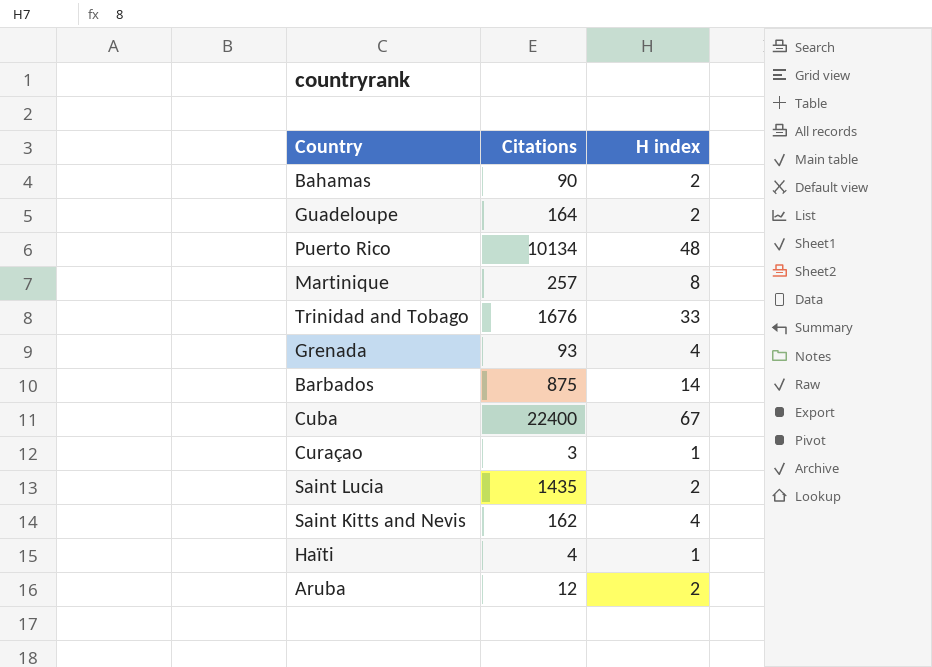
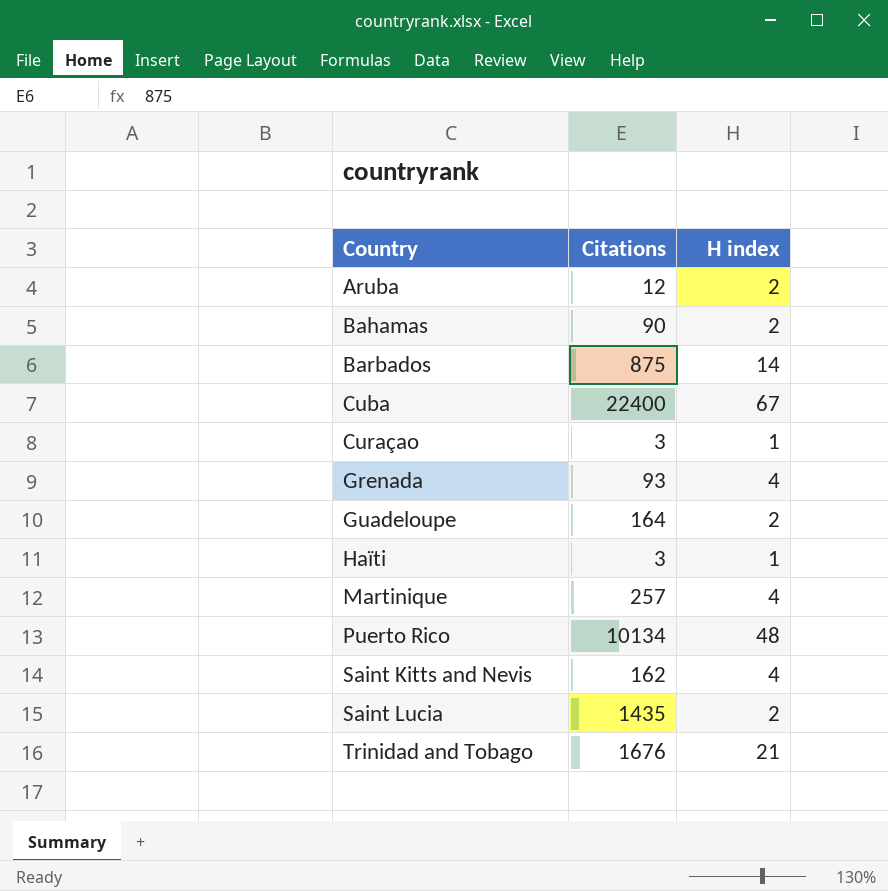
row order: none -> Country ascending
Haïti | Citations: 4 -> 3
Martinique | H index: 8 -> 4
Trinidad and Tobago | H index: 33 -> 21

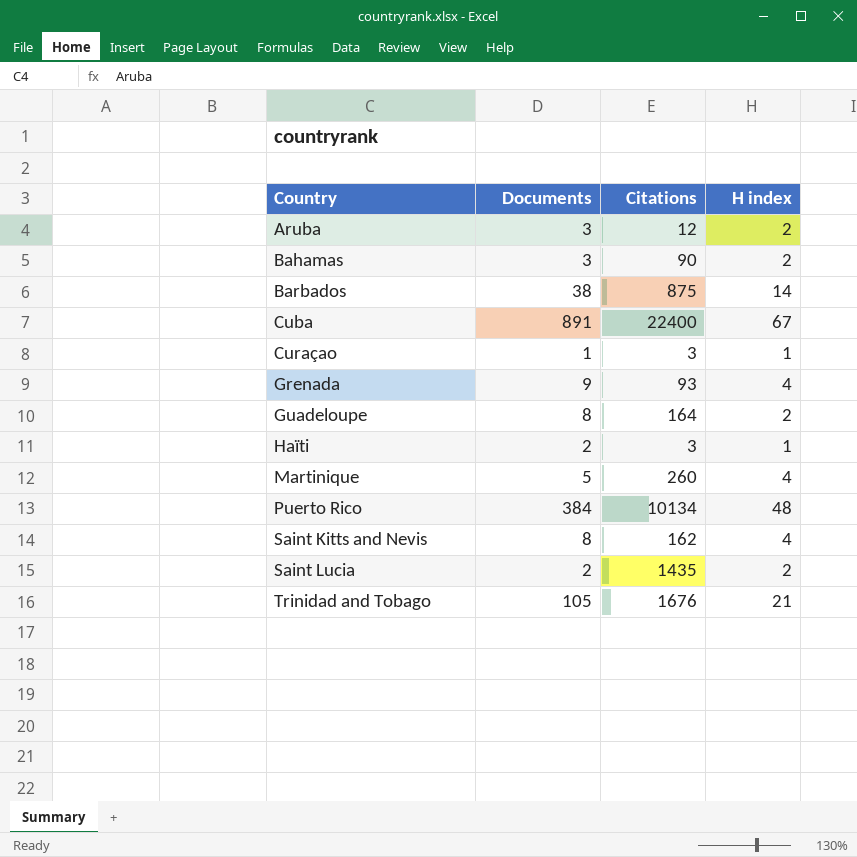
column Documents | position: none -> 2
Martinique | Citations: 257 -> 260

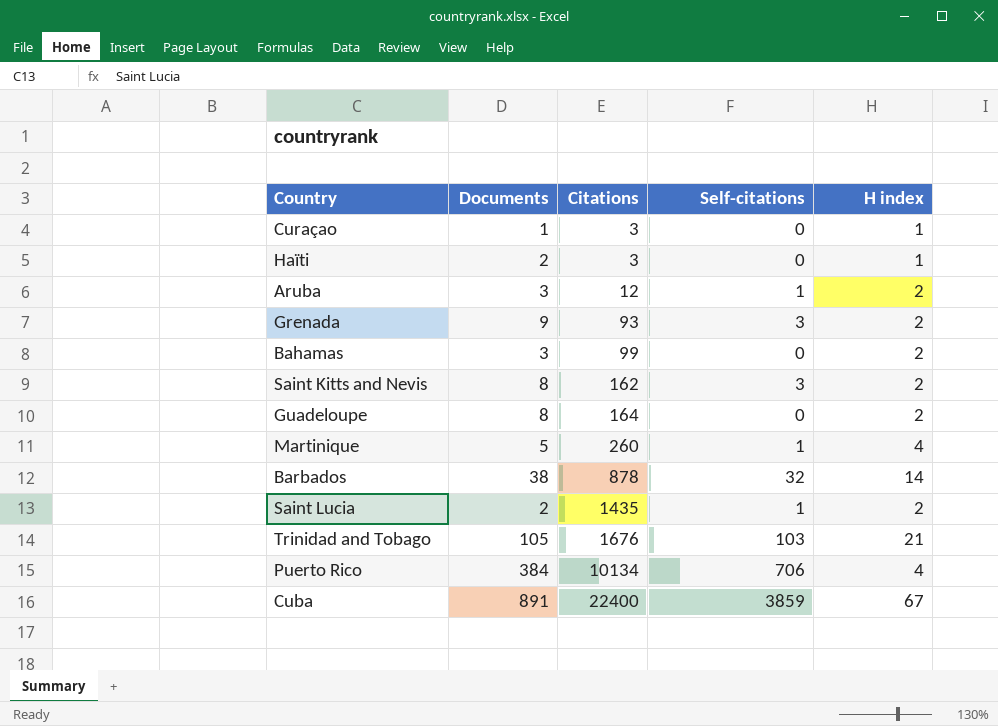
row order: Country ascending -> Citations ascending
column Self-citations | position: none -> 4
Grenada | H index: 4 -> 2
Bahamas | Citations: 90 -> 99
Saint Kitts and Nevis | H index: 4 -> 2
Barbados | Citations: 875 -> 878
Puerto Rico | H index: 48 -> 4

